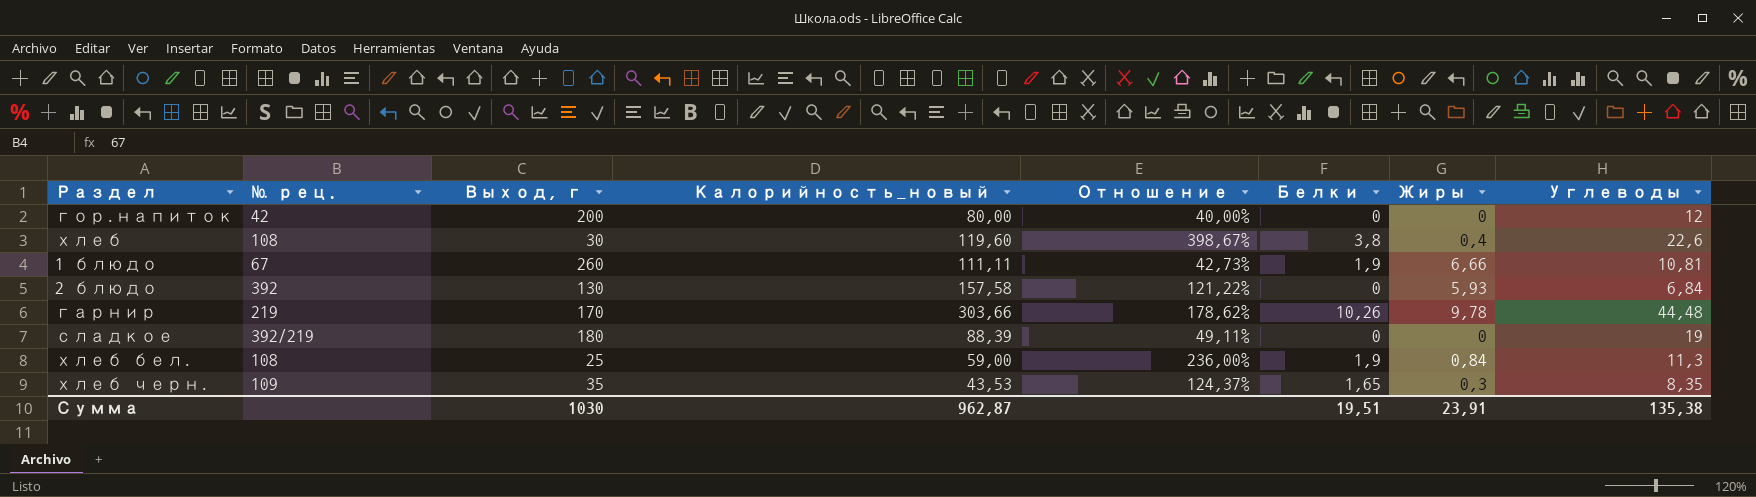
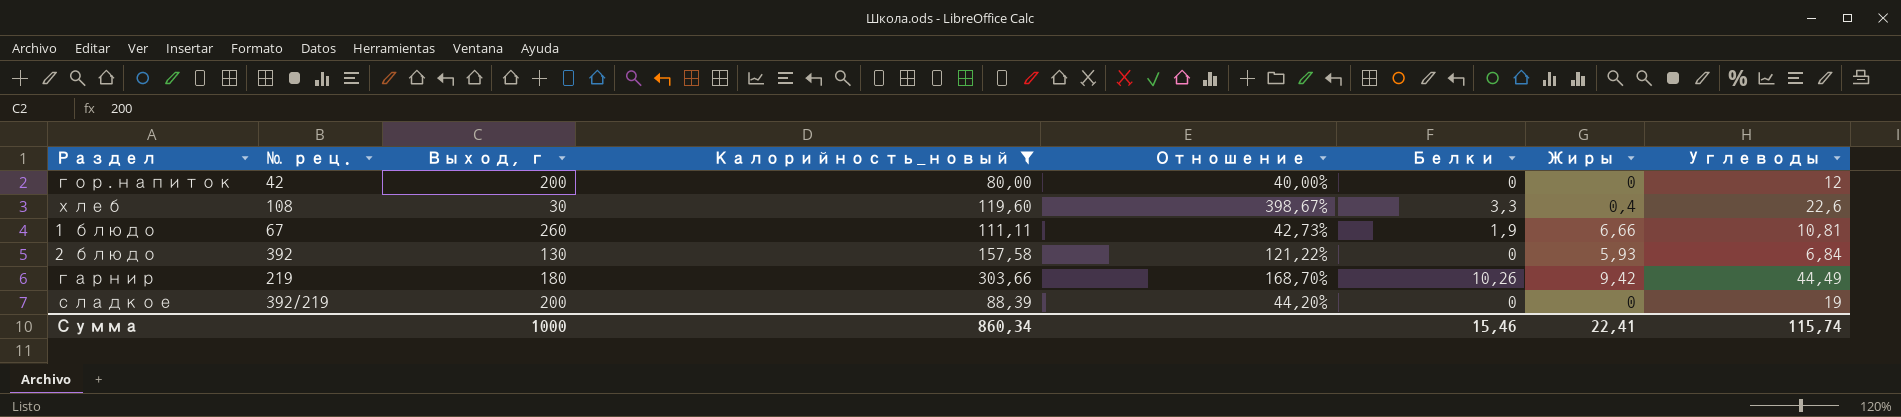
filter: none -> Калорийность_новый >= 80,00
хлеб | Белки: 3,8 -> 3,3
гарнир | Выход, г: 170 -> 180
гарнир | Отношение: 178,62% -> 168,70%
гарнир | Жиры: 9,78 -> 9,42
гарнир | Углеводы: 44,48 -> 44,49
сладкое | Выход, г: 180 -> 200
сладкое | Отношение: 49,11% -> 44,20%
Сумма | Выход, г: 1030 -> 1000
Сумма | Калорийность_новый: 962,87 -> 860,34
Сумма | Белки: 19,51 -> 15,46
Сумма | Жиры: 23,91 -> 22,41
Сумма | Углеводы: 135,38 -> 115,74

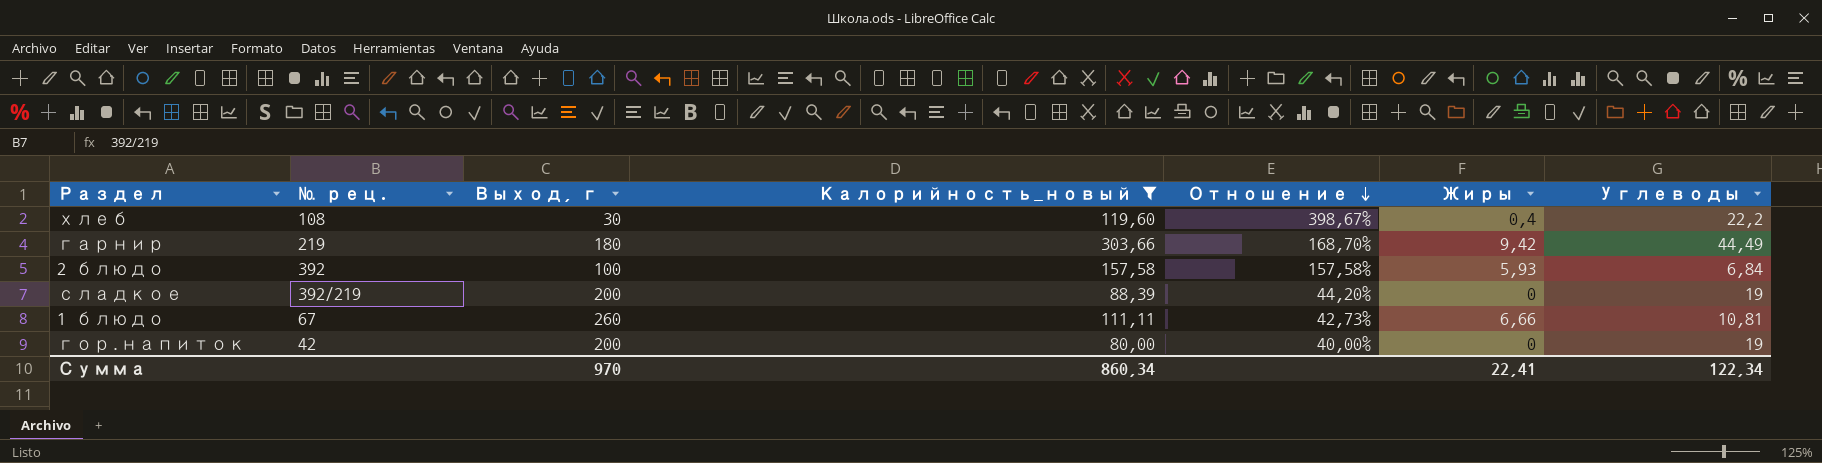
row order: none -> Отношение descending
column Белки | position: 6 -> none
хлеб | Углеводы: 22,6 -> 22,2
2 блюдо | Выход, г: 130 -> 100
2 блюдо | Отношение: 121,22% -> 157,58%
гор.напиток | Углеводы: 12 -> 19
Сумма | Выход, г: 1000 -> 970
Сумма | Углеводы: 115,74 -> 122,34

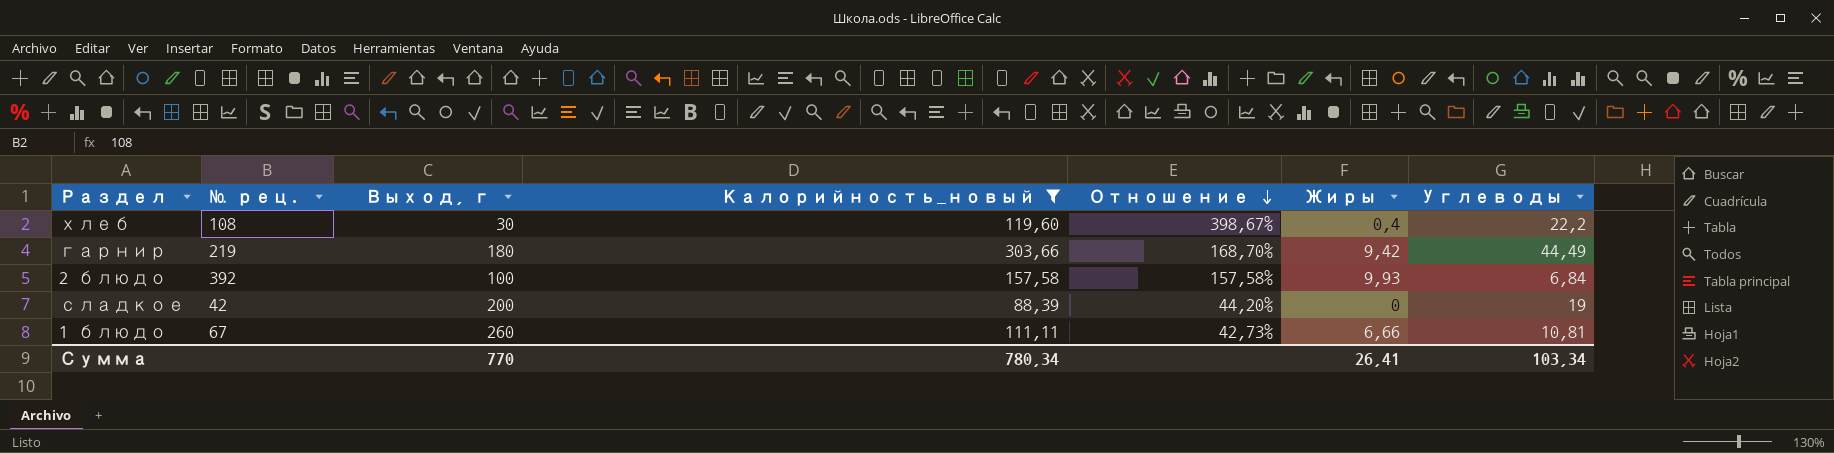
row гор.напиток: 42 | 200 | 80,00 | 40,00% | 0 | 19 -> none
2 блюдо | Жиры: 5,93 -> 9,93
сладкое | № рец.: 392/219 -> 42
Сумма | Выход, г: 970 -> 770
Сумма | Калорийность_новый: 860,34 -> 780,34
Сумма | Жиры: 22,41 -> 26,41
Сумма | Углеводы: 122,34 -> 103,34

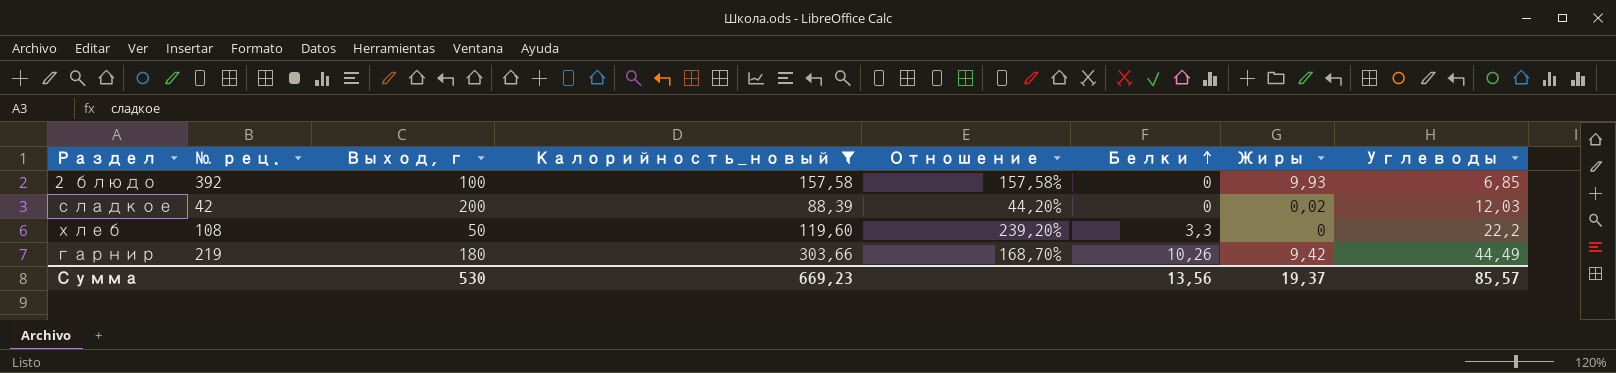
row order: Отношение descending -> Белки ascending
column Белки | position: none -> 6
row 1 блюдо: 67 | 260 | 111,11 | 42,73% | 6,66 | 10,81 -> none
2 блюдо | Углеводы: 6,84 -> 6,85
сладкое | Жиры: 0 -> 0,02
сладкое | Углеводы: 19 -> 12,03
хлеб | Выход, г: 30 -> 50
хлеб | Отношение: 398,67% -> 239,20%
хлеб | Жиры: 0,4 -> 0
Сумма | Выход, г: 770 -> 530
Сумма | Калорийность_новый: 780,34 -> 669,23
Сумма | Жиры: 26,41 -> 19,37
Сумма | Углеводы: 103,34 -> 85,57

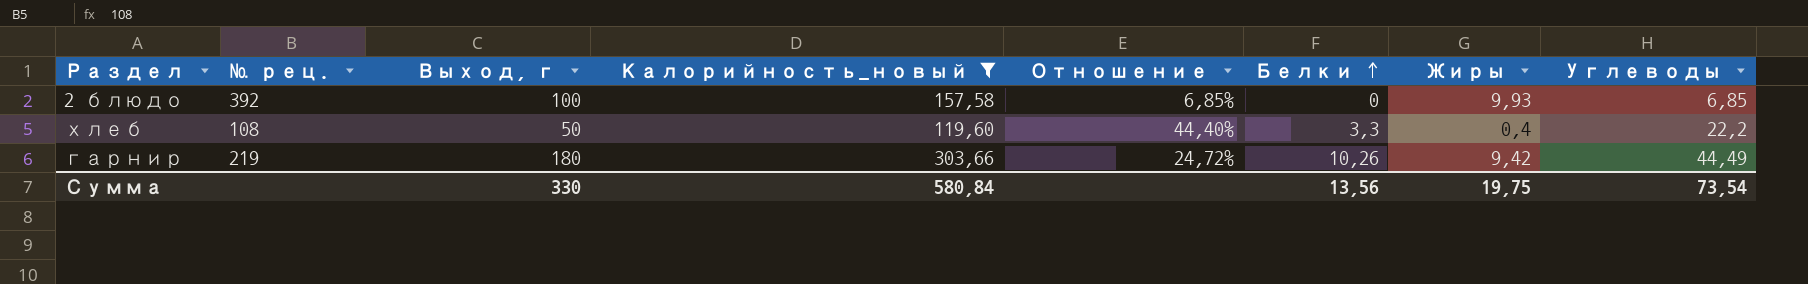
column Отношение | formula: [Калорийность_новый] / [Выход, г] -> [Углеводы] / [Выход, г]
row сладкое: 42 | 200 | 88,39 | 44,20% | 0 | 0,02 | 12,03 -> none
хлеб | Жиры: 0 -> 0,4
Сумма | Выход, г: 530 -> 330
Сумма | Калорийность_новый: 669,23 -> 580,84
Сумма | Жиры: 19,37 -> 19,75
Сумма | Углеводы: 85,57 -> 73,54

